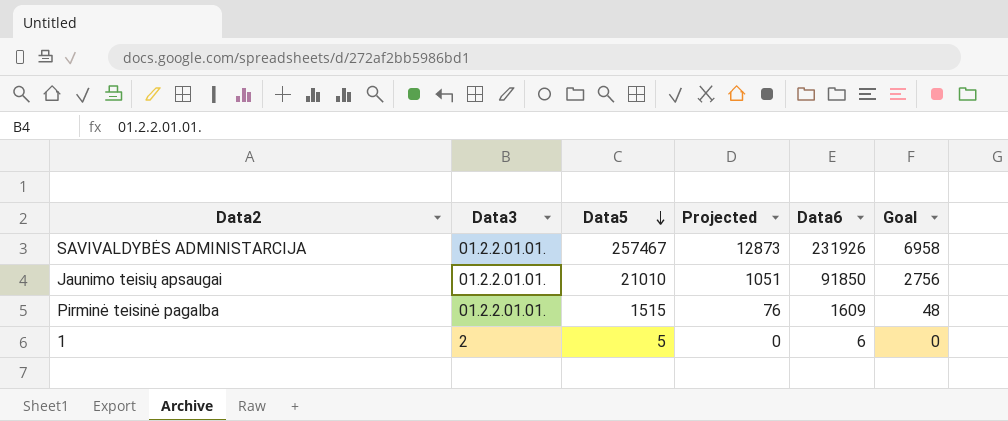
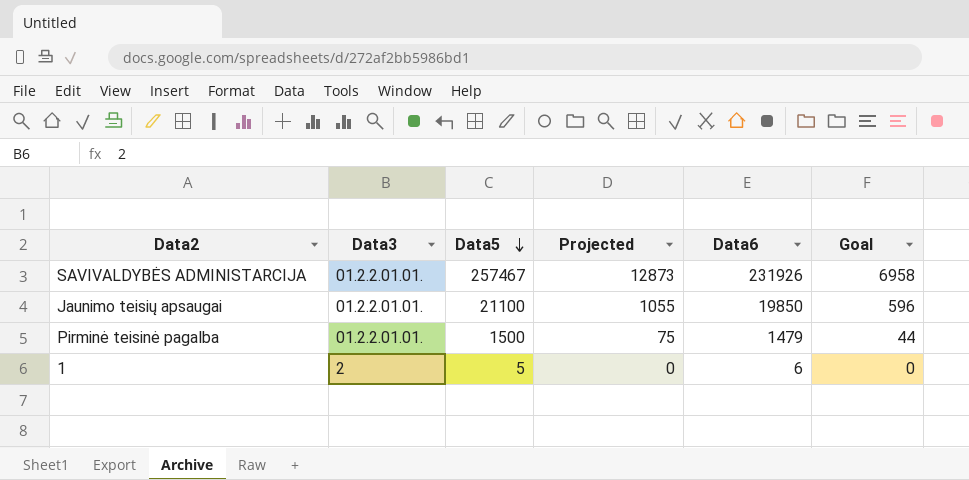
Jaunimo teisių apsaugai | Data5: 21010 -> 21100
Jaunimo teisių apsaugai | Projected: 1051 -> 1055
Jaunimo teisių apsaugai | Data6: 91850 -> 19850
Jaunimo teisių apsaugai | Goal: 2756 -> 596
Pirminė teisinė pagalba | Data5: 1515 -> 1500
Pirminė teisinė pagalba | Projected: 76 -> 75
Pirminė teisinė pagalba | Data6: 1609 -> 1479
Pirminė teisinė pagalba | Goal: 48 -> 44

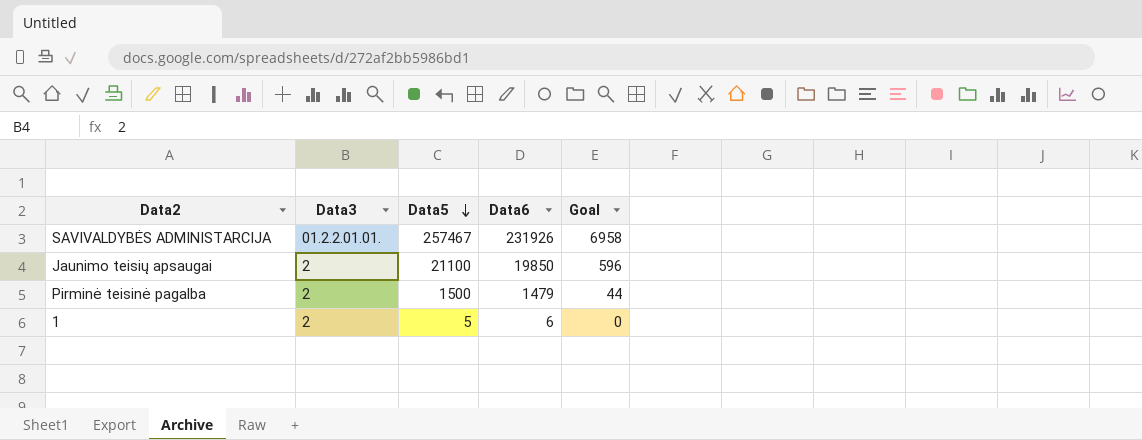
column Projected | formula: [Data5] * 0.05 -> none
Jaunimo teisių apsaugai | Data3: 01.2.2.01.01. -> 2
Pirminė teisinė pagalba | Data3: 01.2.2.01.01. -> 2

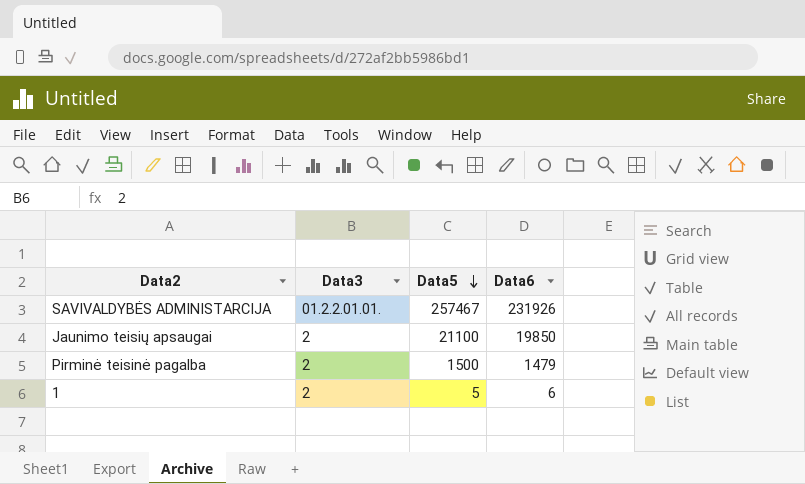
column Goal | formula: [Data6] * 0.03 -> none

